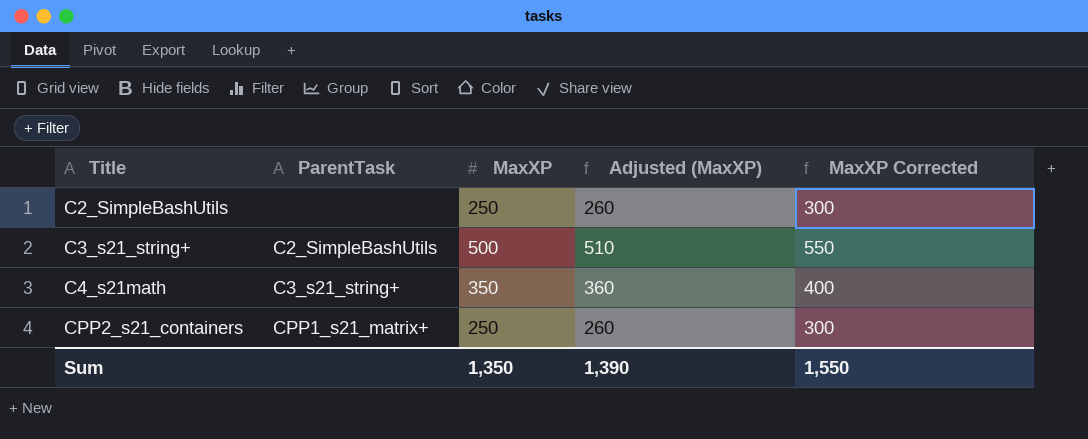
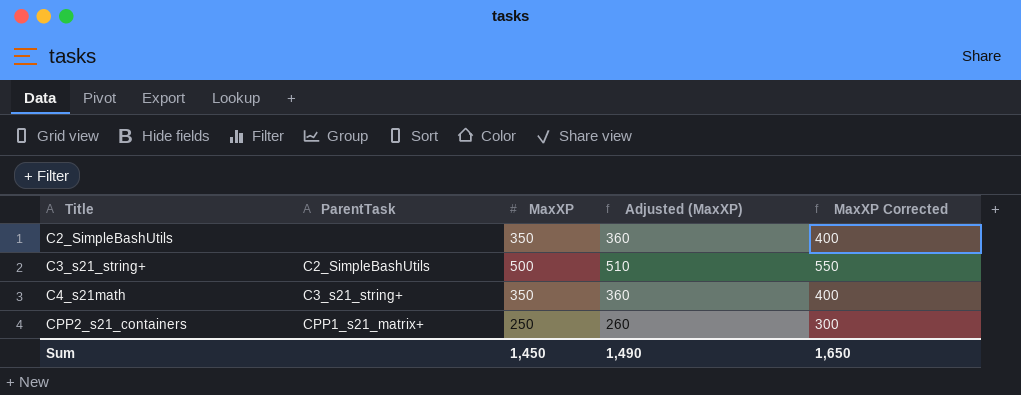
C2_SimpleBashUtils | MaxXP: 250 -> 350
C2_SimpleBashUtils | Adjusted (MaxXP): 260 -> 360
C2_SimpleBashUtils | MaxXP Corrected: 300 -> 400
Sum | MaxXP: 1,350 -> 1,450
Sum | Adjusted (MaxXP): 1,390 -> 1,490
Sum | MaxXP Corrected: 1,550 -> 1,650

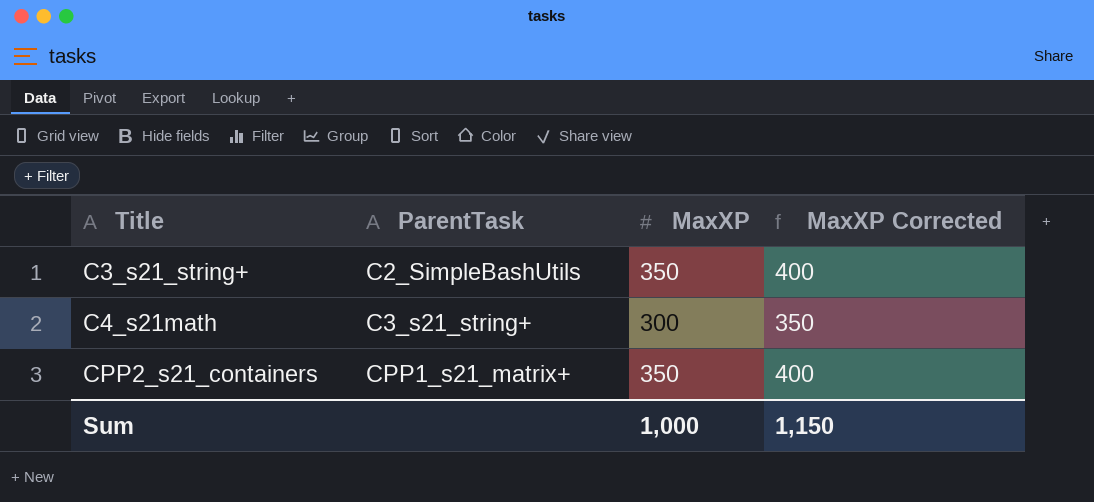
column Adjusted (MaxXP) | formula: [MaxXP] + 10 -> none
row C2_SimpleBashUtils: none | 350 | 360 | 400 -> none
C3_s21_string+ | MaxXP: 500 -> 350
C3_s21_string+ | MaxXP Corrected: 550 -> 400
C4_s21math | MaxXP: 350 -> 300
C4_s21math | MaxXP Corrected: 400 -> 350
CPP2_s21_containers | MaxXP: 250 -> 350
CPP2_s21_containers | MaxXP Corrected: 300 -> 400
Sum | MaxXP: 1,450 -> 1,000
Sum | MaxXP Corrected: 1,650 -> 1,150

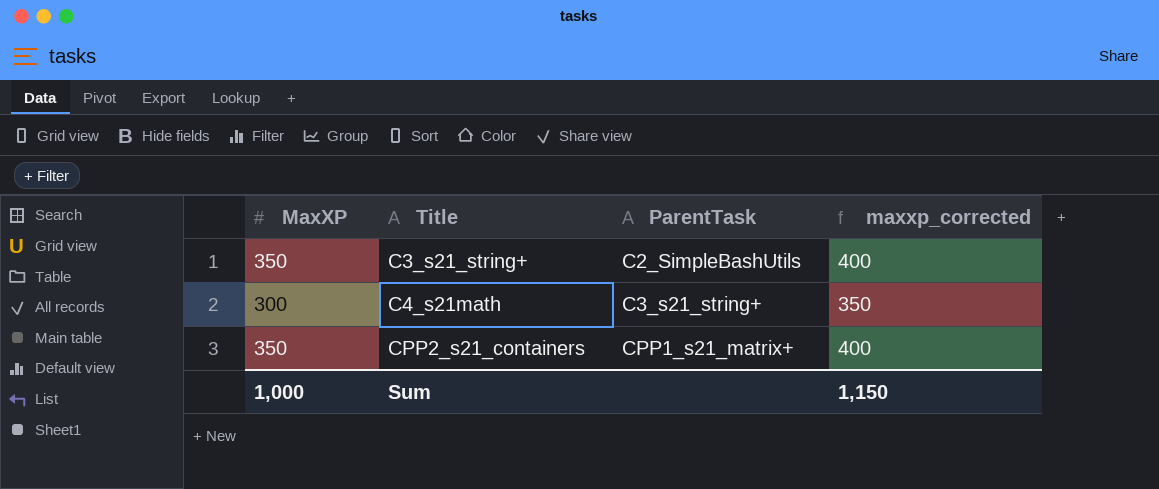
column MaxXP | position: 3 -> 1
column name: MaxXP Corrected -> maxxp_corrected

